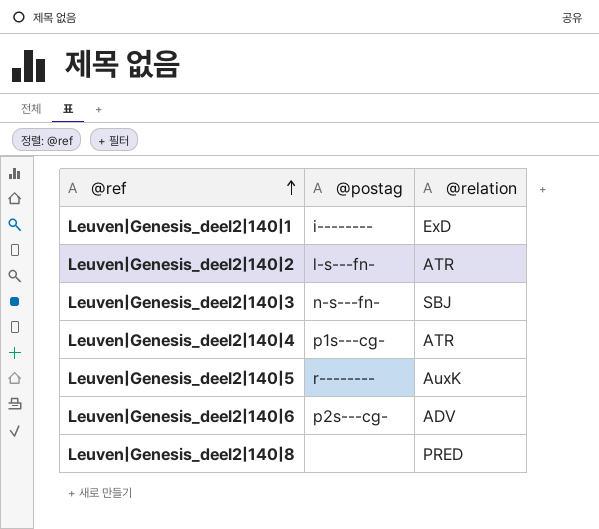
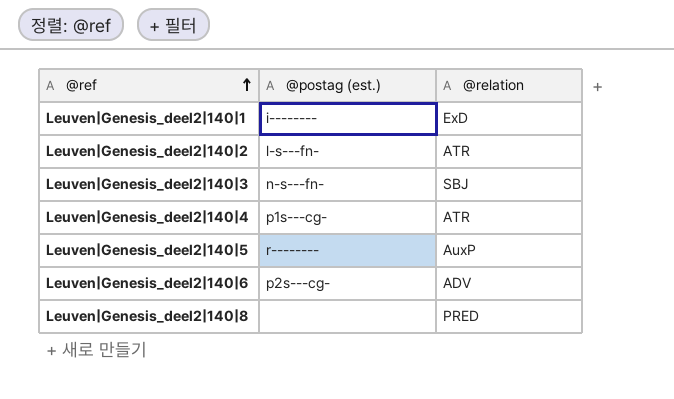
column name: @postag -> @postag (est.)
Leuven|Genesis_deel2|140|5 | @relation: AuxK -> AuxP

